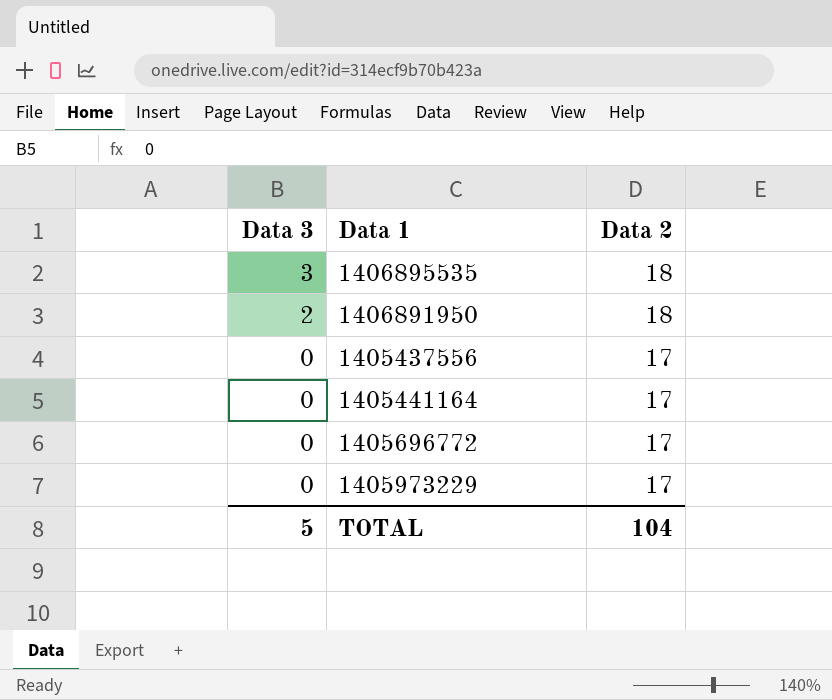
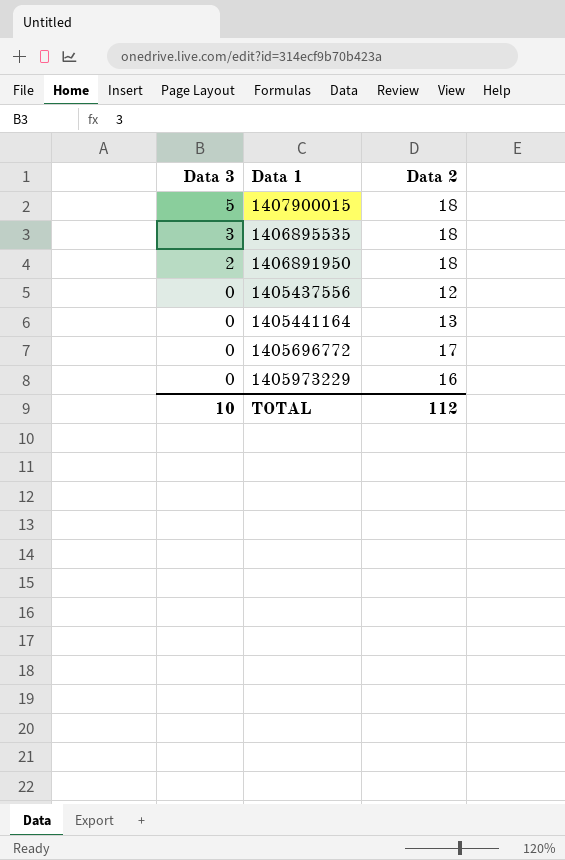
row 1407900015: none -> 5 | 18
1405437556 | Data 2: 17 -> 12
1405441164 | Data 2: 17 -> 13
1405973229 | Data 2: 17 -> 16
TOTAL | Data 3: 5 -> 10
TOTAL | Data 2: 104 -> 112

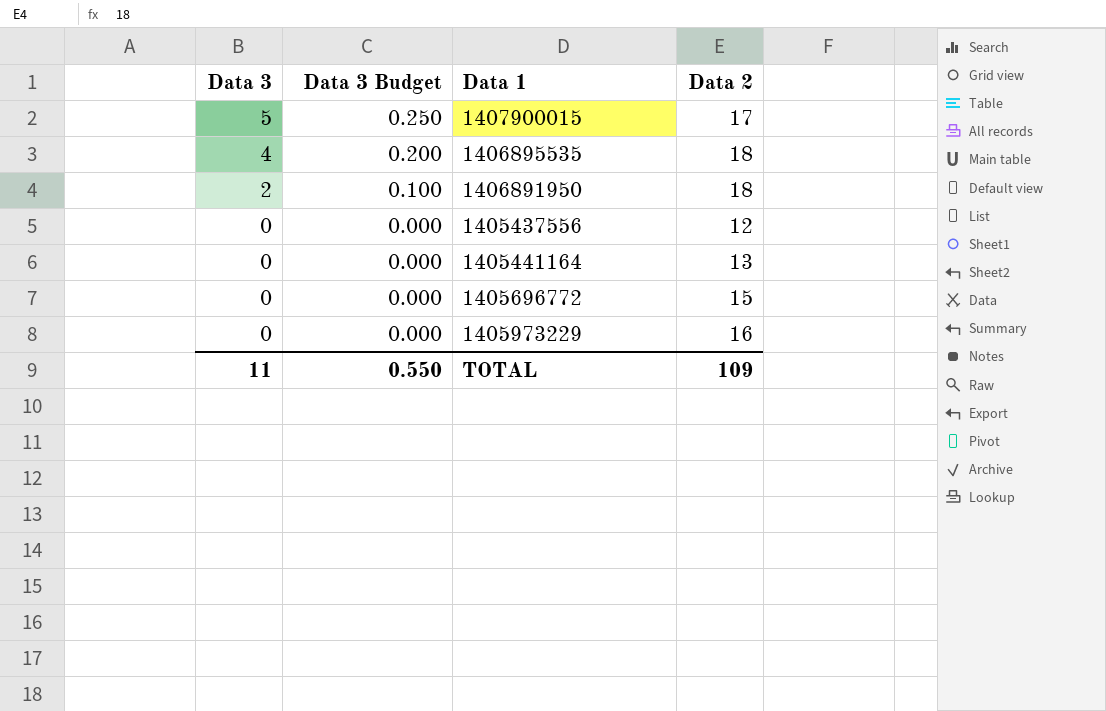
column Data 3 Budget | formula: none -> [Data 3] * 0.05
1407900015 | Data 2: 18 -> 17
1406895535 | Data 3: 3 -> 4
1405696772 | Data 2: 17 -> 15
TOTAL | Data 3: 10 -> 11
TOTAL | Data 2: 112 -> 109

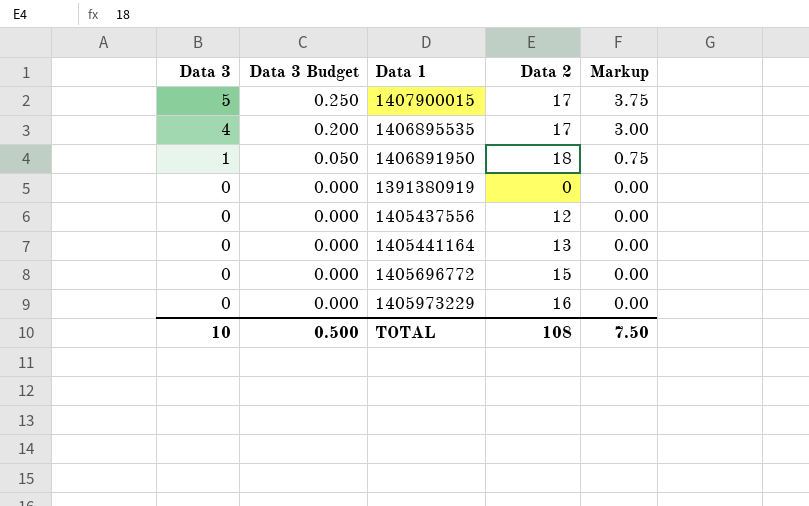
column Markup | formula: none -> [Data 3] * 0.75
1406895535 | Data 2: 18 -> 17
1406891950 | Data 3: 2 -> 1
1406891950 | Data 3 Budget: 0.100 -> 0.050
row 1391380919: none -> 0 | 0.000 | 0 | 0.00
TOTAL | Data 3: 11 -> 10
TOTAL | Data 3 Budget: 0.550 -> 0.500
TOTAL | Data 2: 109 -> 108

